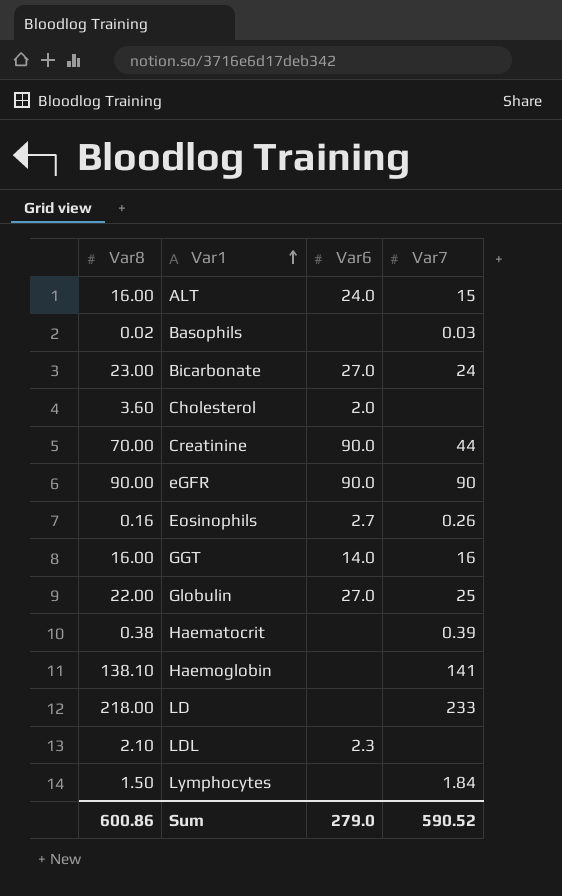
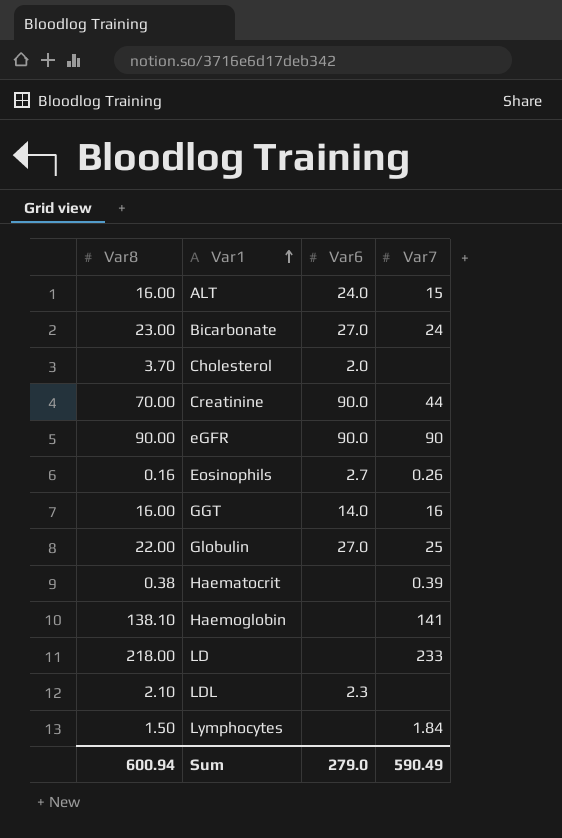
row Basophils: 0.02 | none | 0.03 -> none
Cholesterol | Var8: 3.60 -> 3.70
Sum | Var8: 600.86 -> 600.94
Sum | Var7: 590.52 -> 590.49

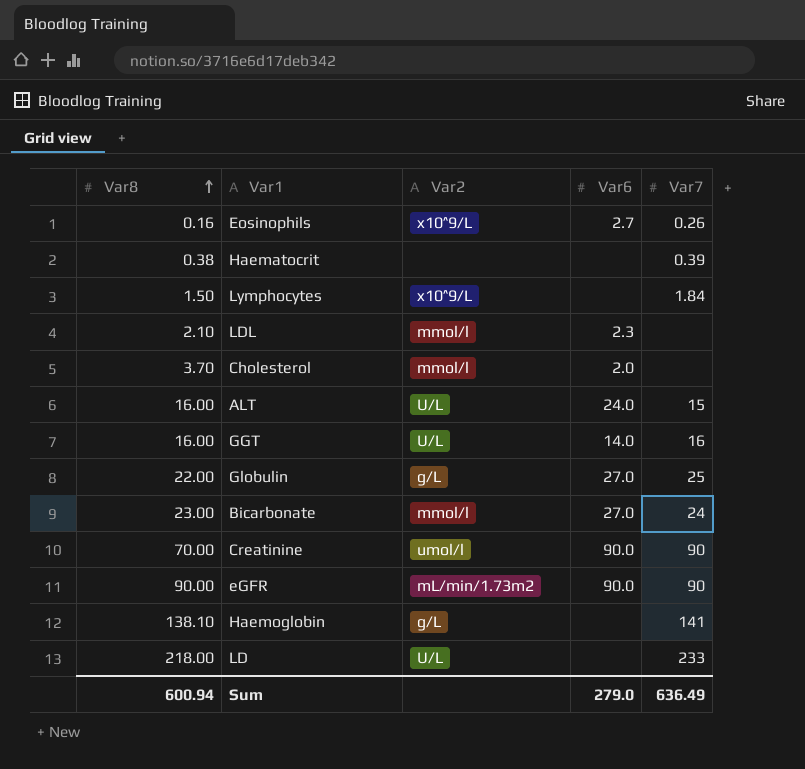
row order: Var1 ascending -> Var8 ascending
column Var2 | position: none -> 3
Creatinine | Var7: 44 -> 90
Sum | Var7: 590.49 -> 636.49

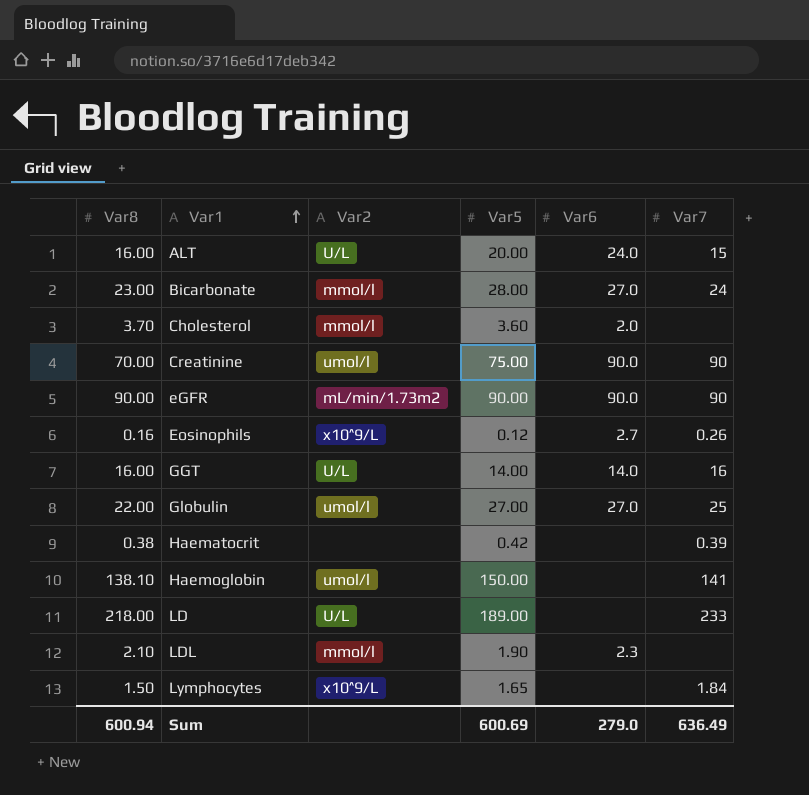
row order: Var8 ascending -> Var1 ascending
column Var5 | position: none -> 4
Globulin | Var2: g/L -> umol/l
Haemoglobin | Var2: g/L -> umol/l

